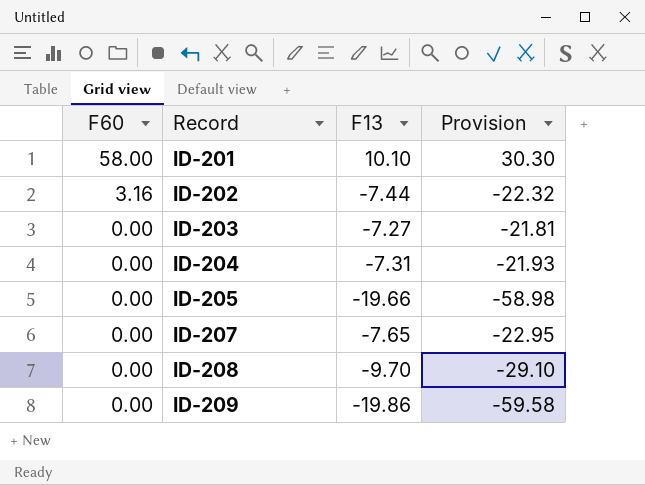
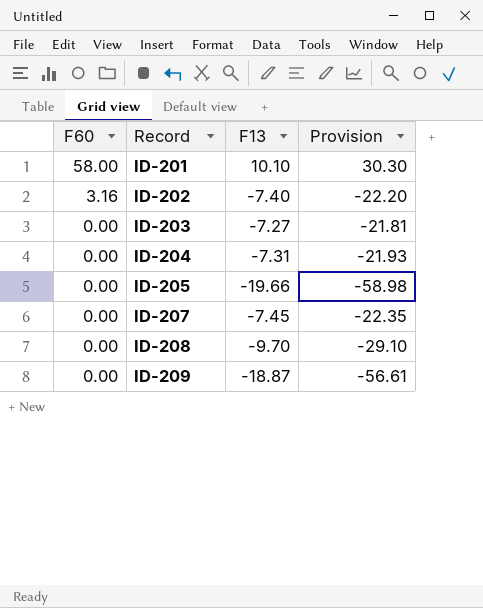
ID-202 | F13: -7.44 -> -7.40
ID-202 | Provision: -22.32 -> -22.20
ID-207 | F13: -7.65 -> -7.45
ID-207 | Provision: -22.95 -> -22.35
ID-209 | F13: -19.86 -> -18.87
ID-209 | Provision: -59.58 -> -56.61

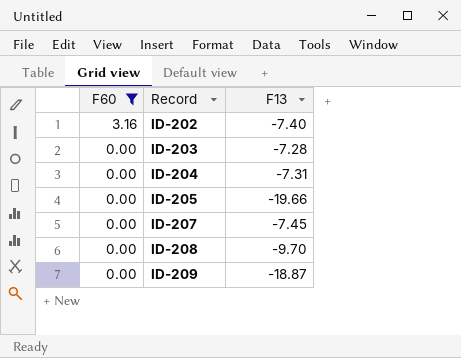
filter: none -> F60 != 58.00
column Provision | formula: [F13] * 3 -> none
ID-203 | F13: -7.27 -> -7.28

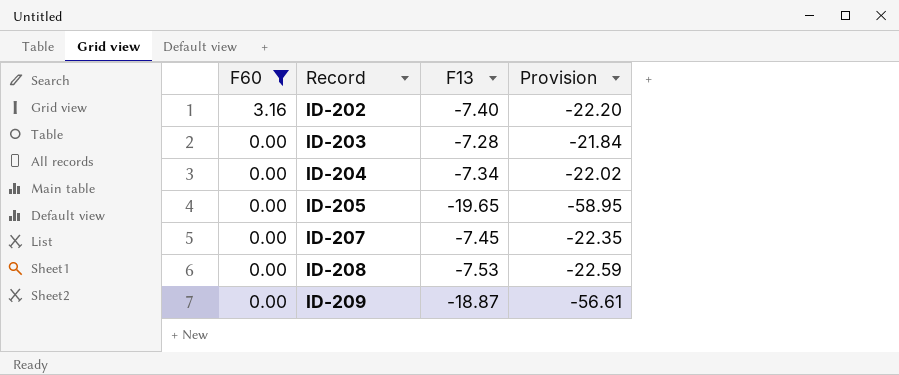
column Provision | formula: none -> [F13] * 3
ID-204 | F13: -7.31 -> -7.34
ID-205 | F13: -19.66 -> -19.65
ID-208 | F13: -9.70 -> -7.53

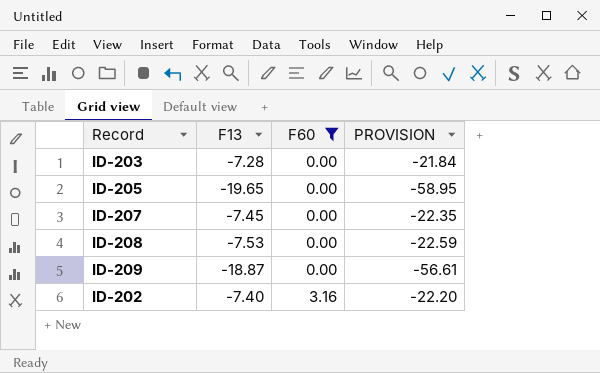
row order: F60 descending -> F60 ascending
column F60 | position: 1 -> 3
column name: Provision -> PROVISION
row ID-204: 0.00 | -7.34 | -22.02 -> none

